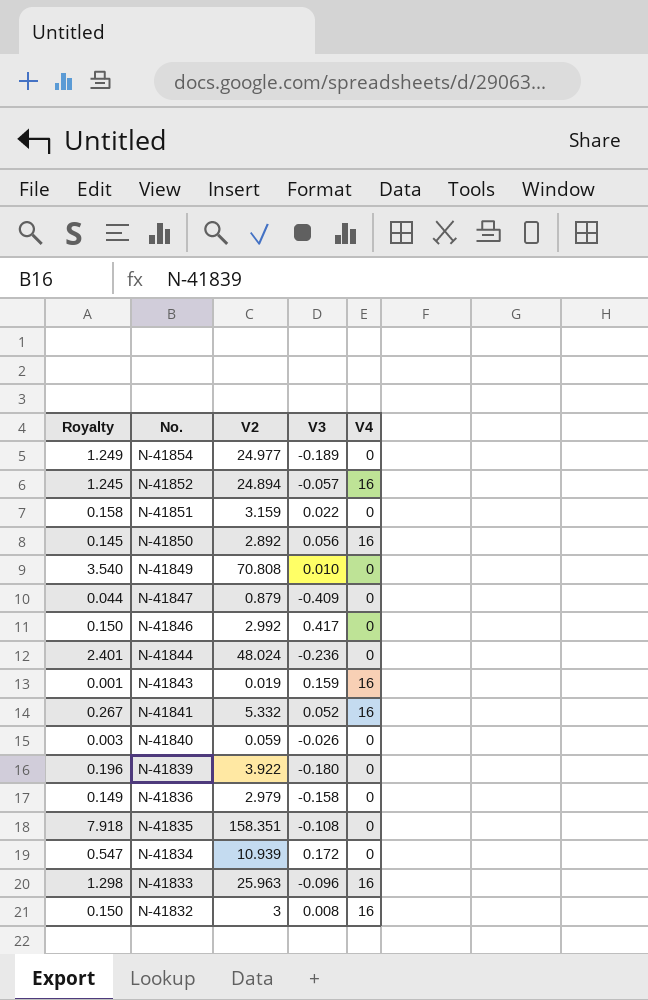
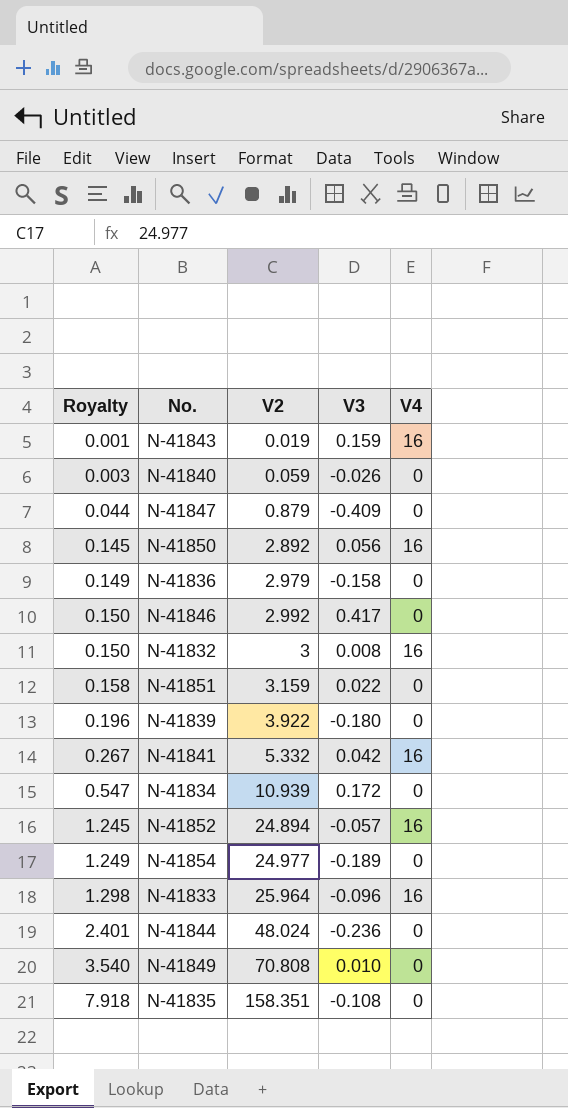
row order: No. descending -> Royalty ascending
N-41841 | V3: 0.052 -> 0.042
N-41833 | V2: 25.963 -> 25.964

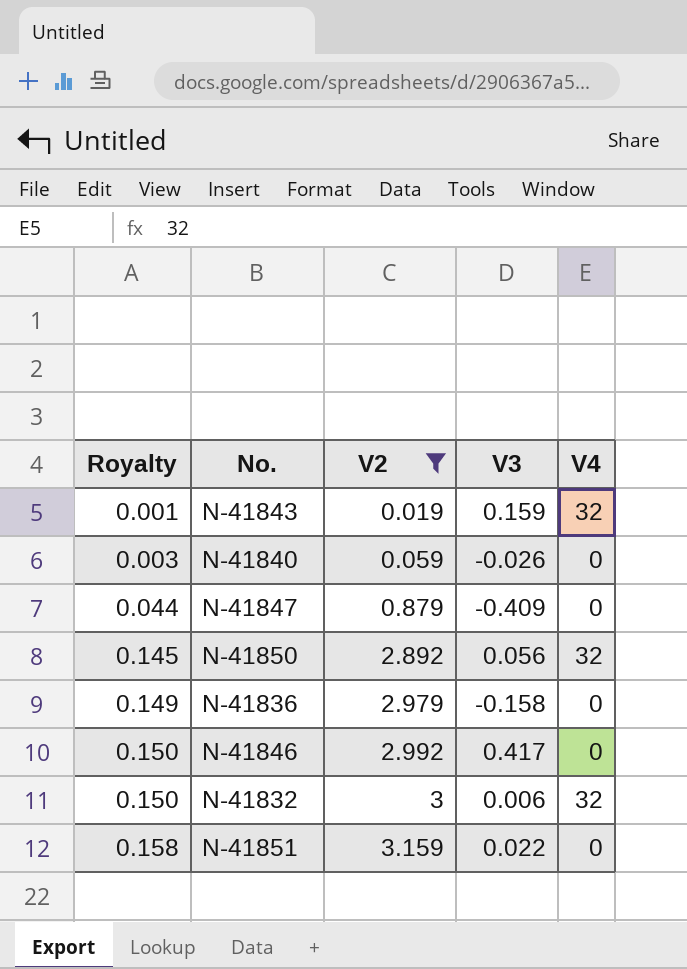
filter: none -> V2 <= 3.159
N-41843 | V4: 16 -> 32
N-41850 | V4: 16 -> 32
N-41832 | V3: 0.008 -> 0.006
N-41832 | V4: 16 -> 32

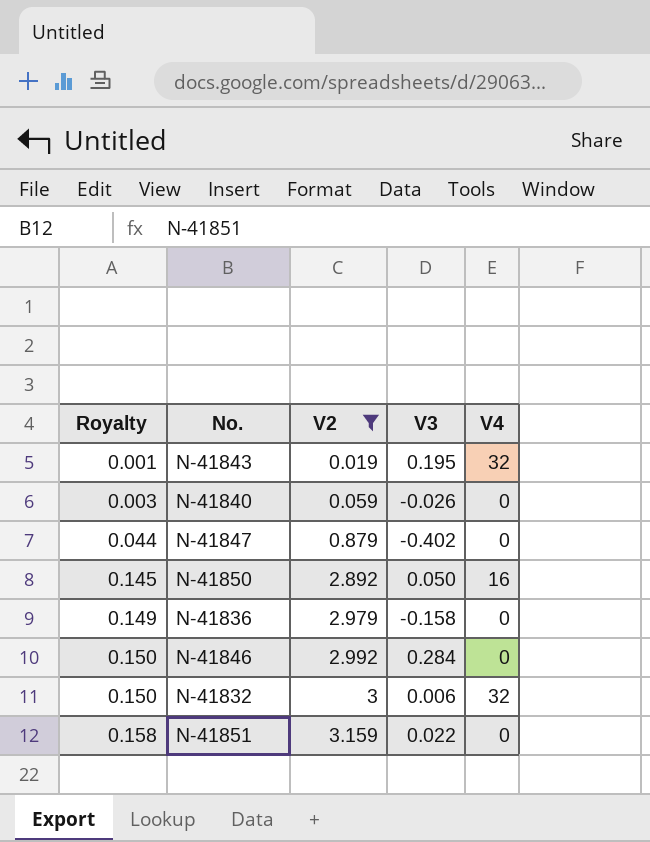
N-41843 | V3: 0.159 -> 0.195
N-41847 | V3: -0.409 -> -0.402
N-41850 | V3: 0.056 -> 0.050
N-41850 | V4: 32 -> 16
N-41846 | V3: 0.417 -> 0.284

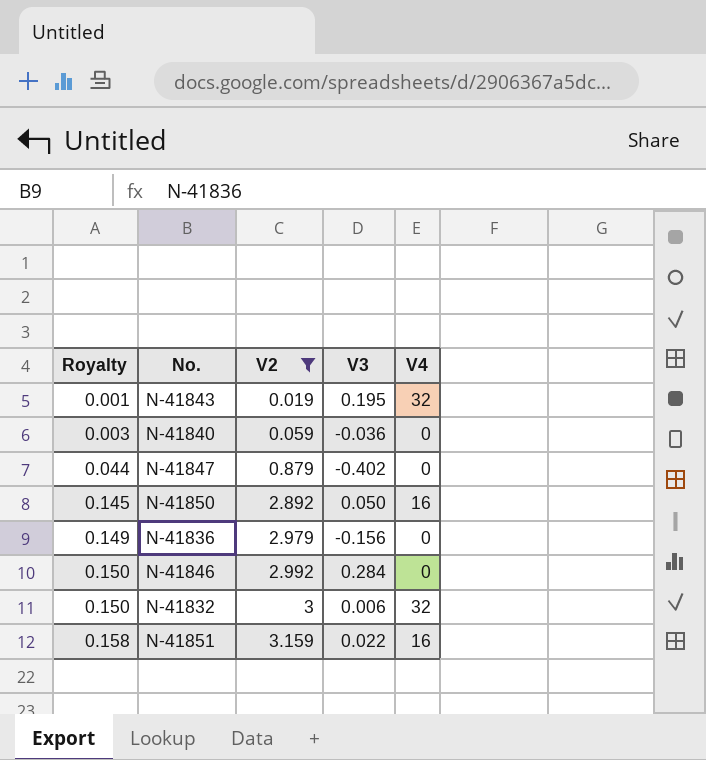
N-41840 | V3: -0.026 -> -0.036
N-41836 | V3: -0.158 -> -0.156
N-41851 | V4: 0 -> 16

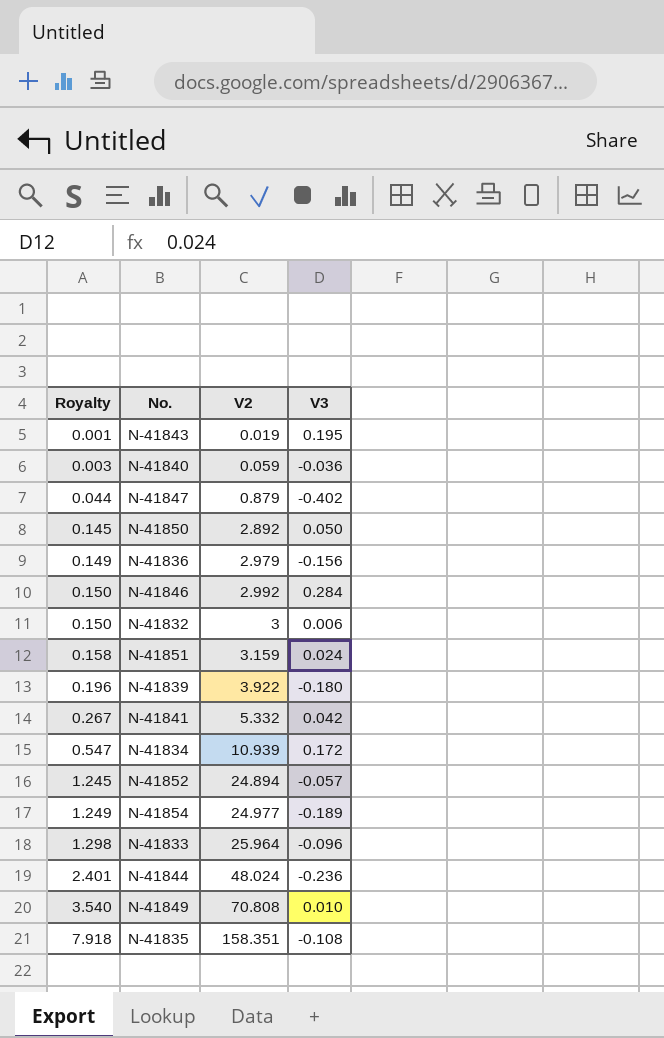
filter: V2 <= 3.159 -> none
column V4 | position: 5 -> none
N-41851 | V3: 0.022 -> 0.024

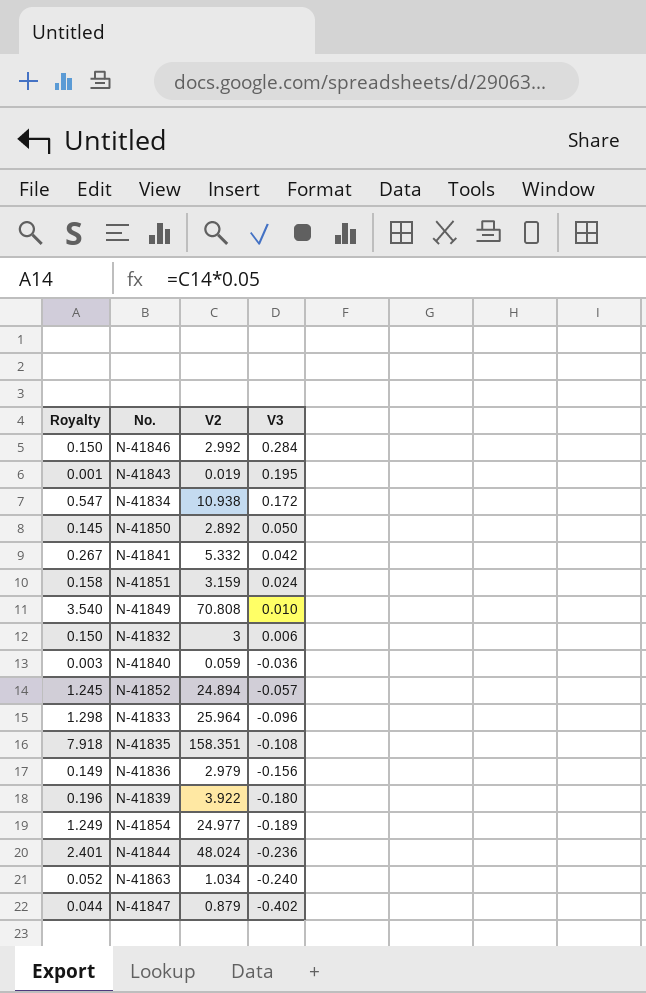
row order: Royalty ascending -> V3 descending
N-41834 | V2: 10.939 -> 10.938
row N-41863: none -> 0.052 | 1.034 | -0.240

